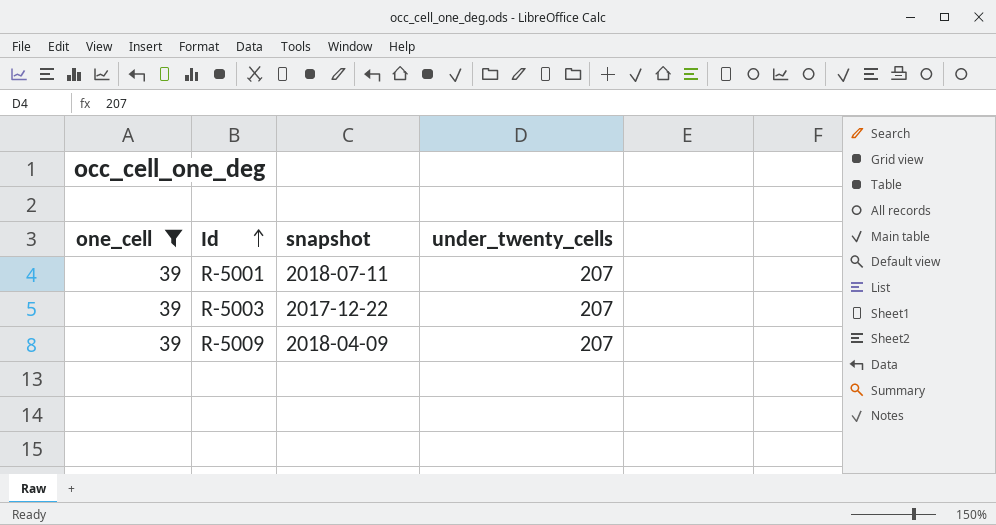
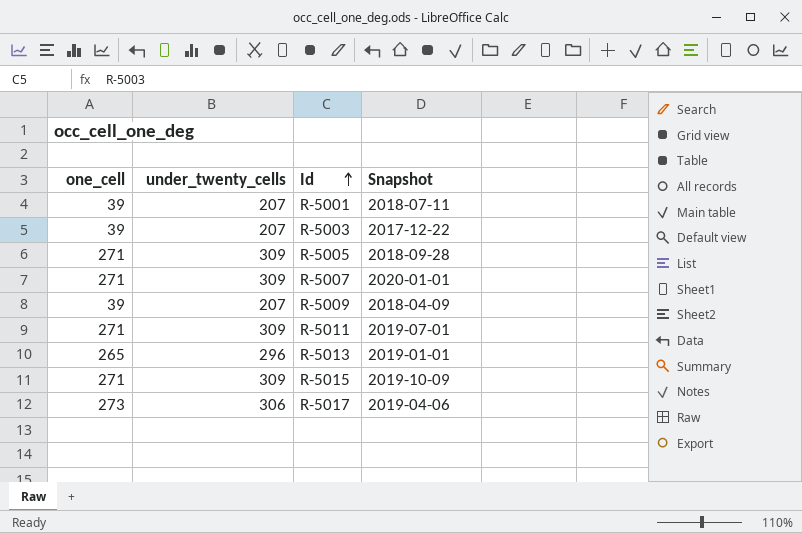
filter: one_cell = 39 -> none
column under_twenty_cells | position: 4 -> 2
column name: snapshot -> Snapshot

